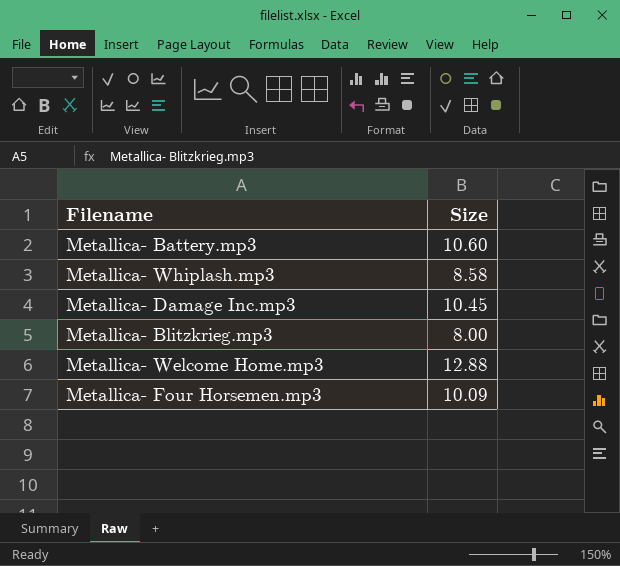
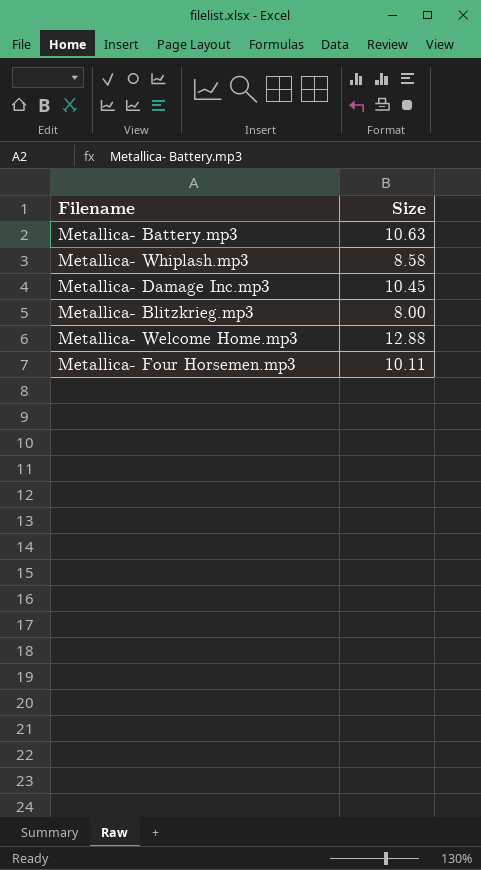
Metallica- Battery.mp3 | Size: 10.60 -> 10.63
Metallica- Four Horsemen.mp3 | Size: 10.09 -> 10.11

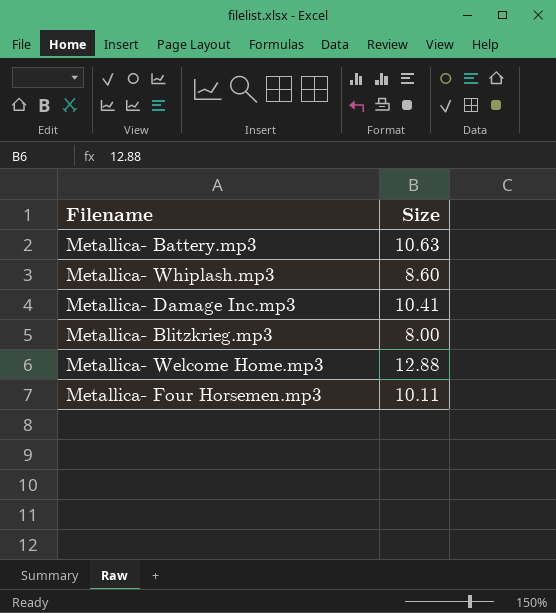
Metallica- Whiplash.mp3 | Size: 8.58 -> 8.60
Metallica- Damage Inc.mp3 | Size: 10.45 -> 10.41

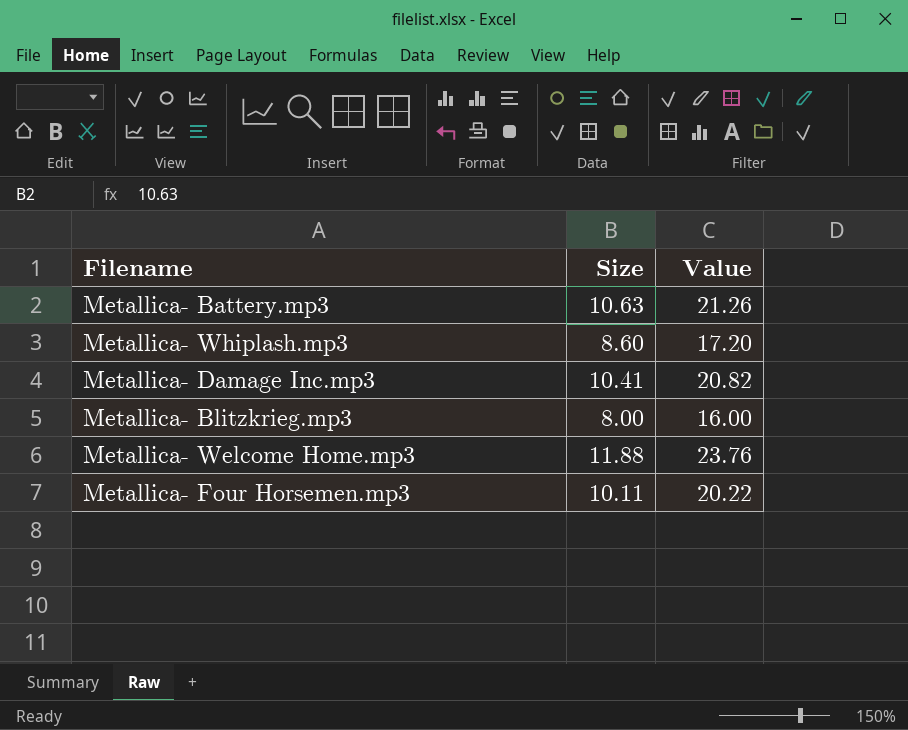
column Value | formula: none -> [Size] * 2
Metallica- Welcome Home.mp3 | Size: 12.88 -> 11.88

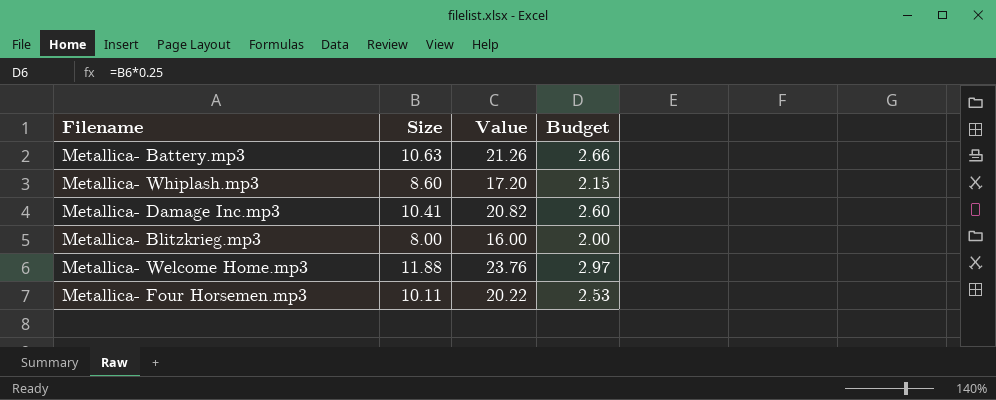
column Budget | formula: none -> [Size] * 0.25

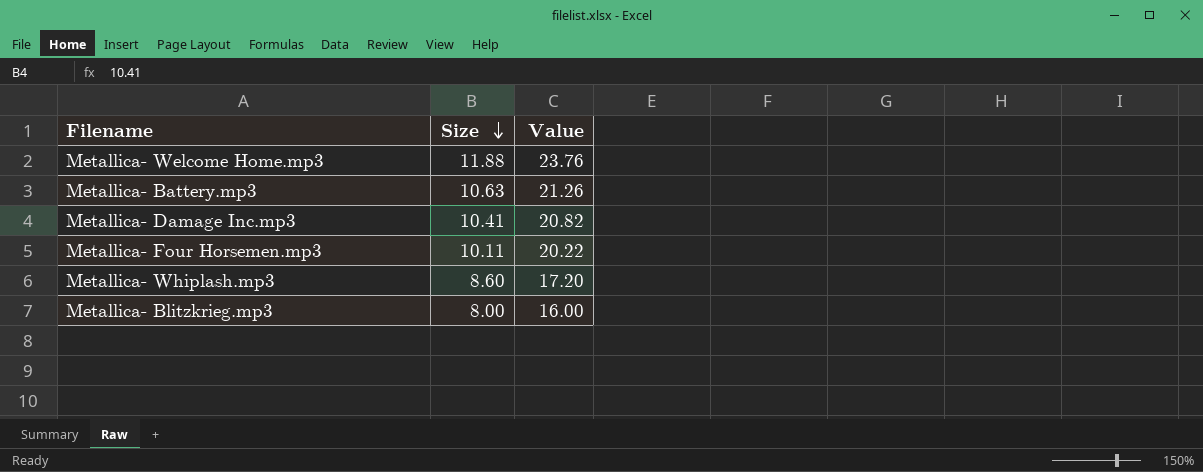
row order: none -> Size descending
column Budget | formula: [Size] * 0.25 -> none

